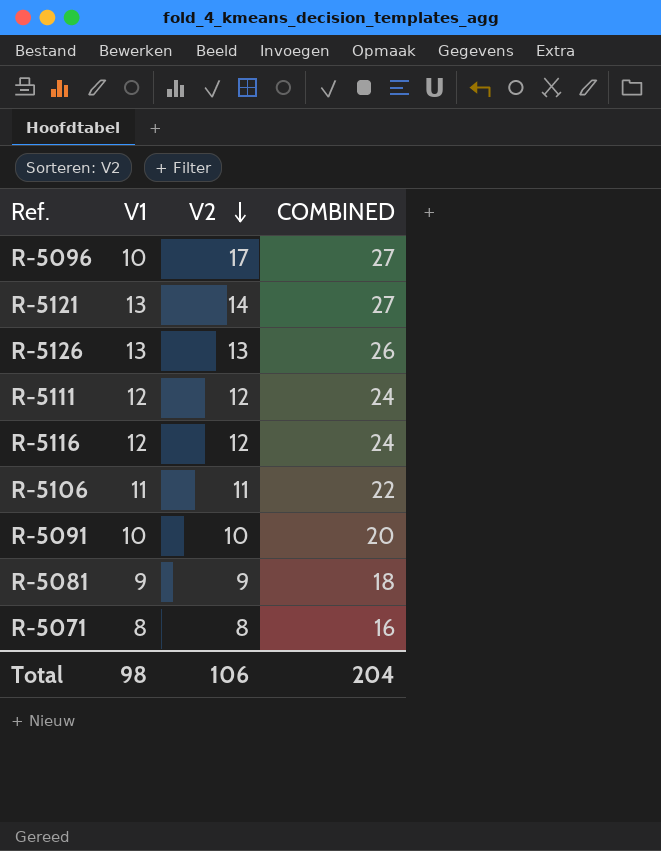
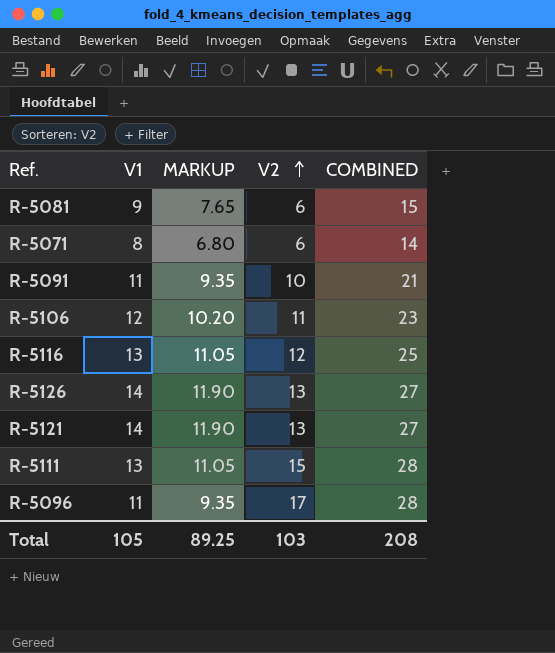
row order: V2 descending -> V2 ascending
column MARKUP | formula: none -> [V1] * 0.85
R-5081 | V2: 9 -> 6
R-5081 | COMBINED: 18 -> 15
R-5071 | V2: 8 -> 6
R-5071 | COMBINED: 16 -> 14
R-5091 | V1: 10 -> 11
R-5091 | COMBINED: 20 -> 21
R-5106 | V1: 11 -> 12
R-5106 | COMBINED: 22 -> 23
R-5116 | V1: 12 -> 13
R-5116 | COMBINED: 24 -> 25
R-5126 | V1: 13 -> 14
R-5126 | COMBINED: 26 -> 27
R-5121 | V1: 13 -> 14
R-5121 | V2: 14 -> 13
R-5111 | V1: 12 -> 13
R-5111 | V2: 12 -> 15
R-5111 | COMBINED: 24 -> 28
R-5096 | V1: 10 -> 11
R-5096 | COMBINED: 27 -> 28
Total | V1: 98 -> 105
Total | V2: 106 -> 103
Total | COMBINED: 204 -> 208

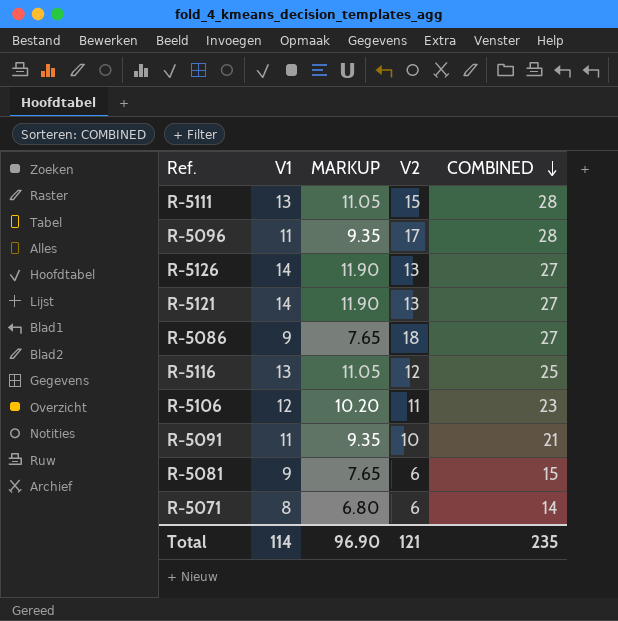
row order: V2 ascending -> COMBINED descending
row R-5086: none -> 9 | 7.65 | 18 | 27
Total | V1: 105 -> 114
Total | MARKUP: 89.25 -> 96.90
Total | V2: 103 -> 121
Total | COMBINED: 208 -> 235

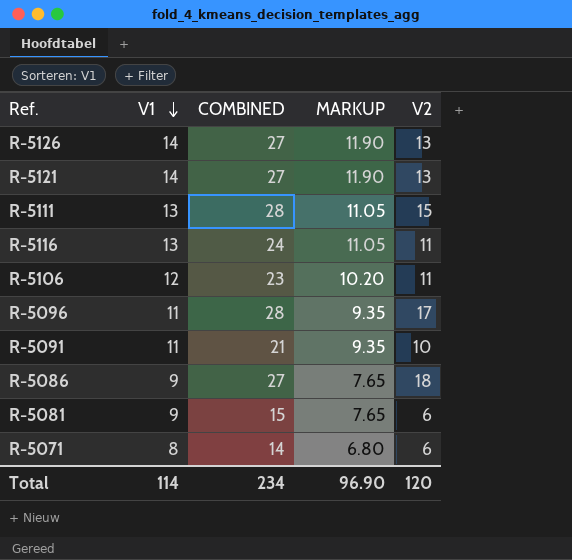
row order: COMBINED descending -> V1 descending
column COMBINED | position: 5 -> 3
R-5116 | COMBINED: 25 -> 24
R-5116 | V2: 12 -> 11
Total | COMBINED: 235 -> 234
Total | V2: 121 -> 120

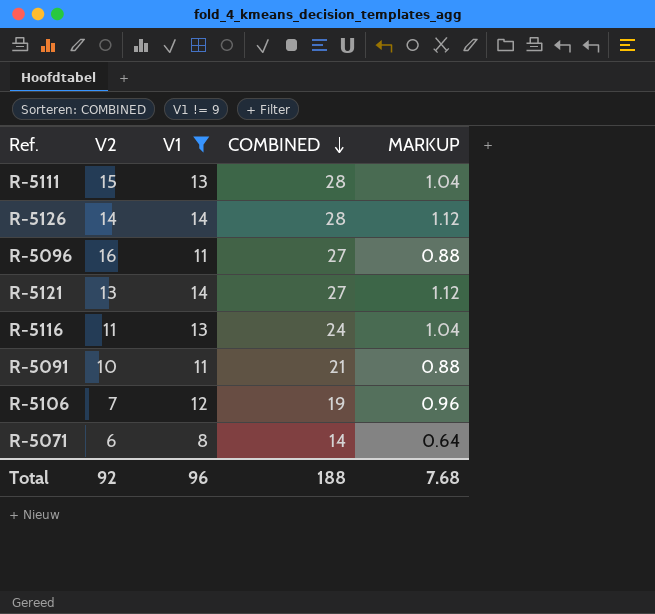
filter: none -> V1 != 9
row order: V1 descending -> COMBINED descending
column V2 | position: 5 -> 2
column MARKUP | formula: [V1] * 0.85 -> [V1] * 0.08
R-5126 | V2: 13 -> 14
R-5126 | COMBINED: 27 -> 28
R-5096 | V2: 17 -> 16
R-5096 | COMBINED: 28 -> 27
R-5106 | V2: 11 -> 7
R-5106 | COMBINED: 23 -> 19
Total | V2: 120 -> 92
Total | V1: 114 -> 96
Total | COMBINED: 234 -> 188
Total | MARKUP: 96.90 -> 7.68

